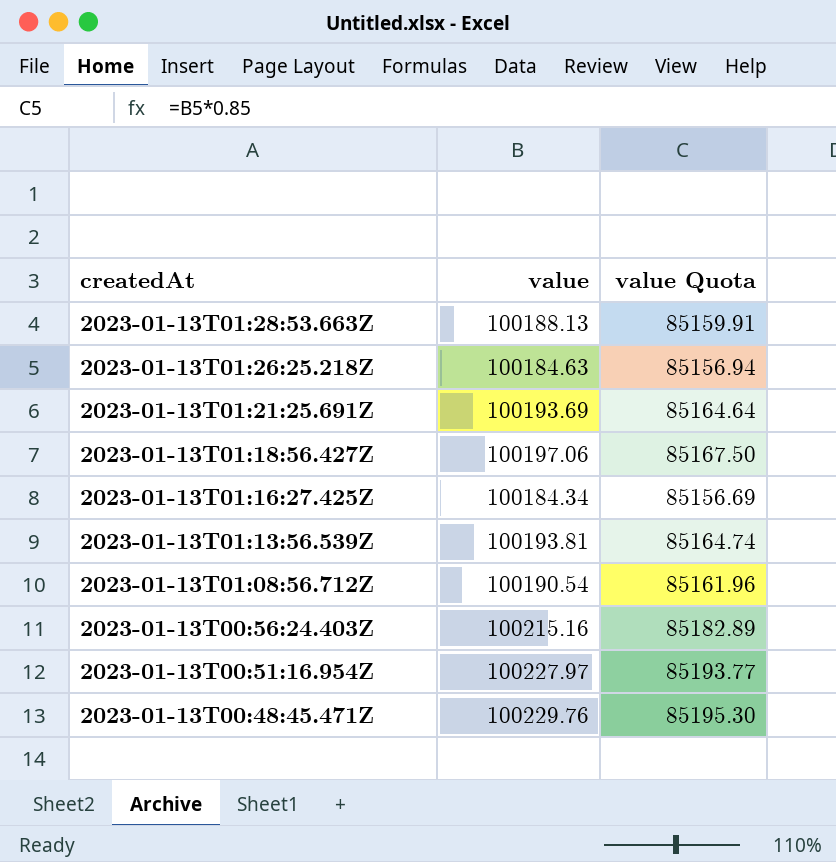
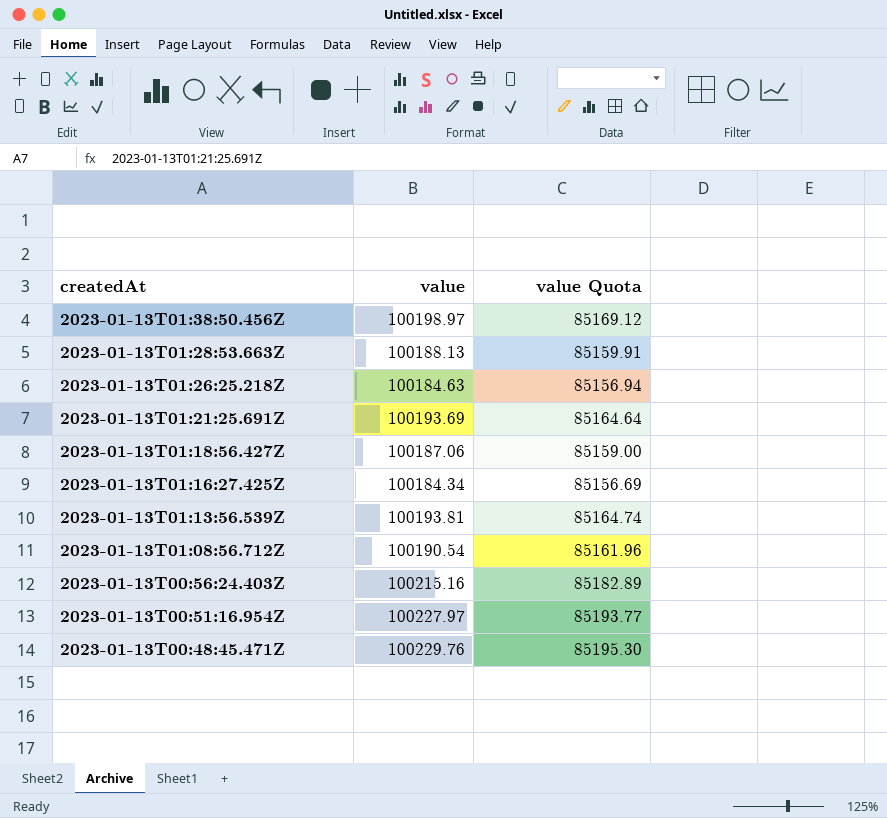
row 2023-01-13T01:38:50.456Z: none -> 100198.97 | 85169.12
2023-01-13T01:18:56.427Z | value: 100197.06 -> 100187.06
2023-01-13T01:18:56.427Z | value Quota: 85167.50 -> 85159.00

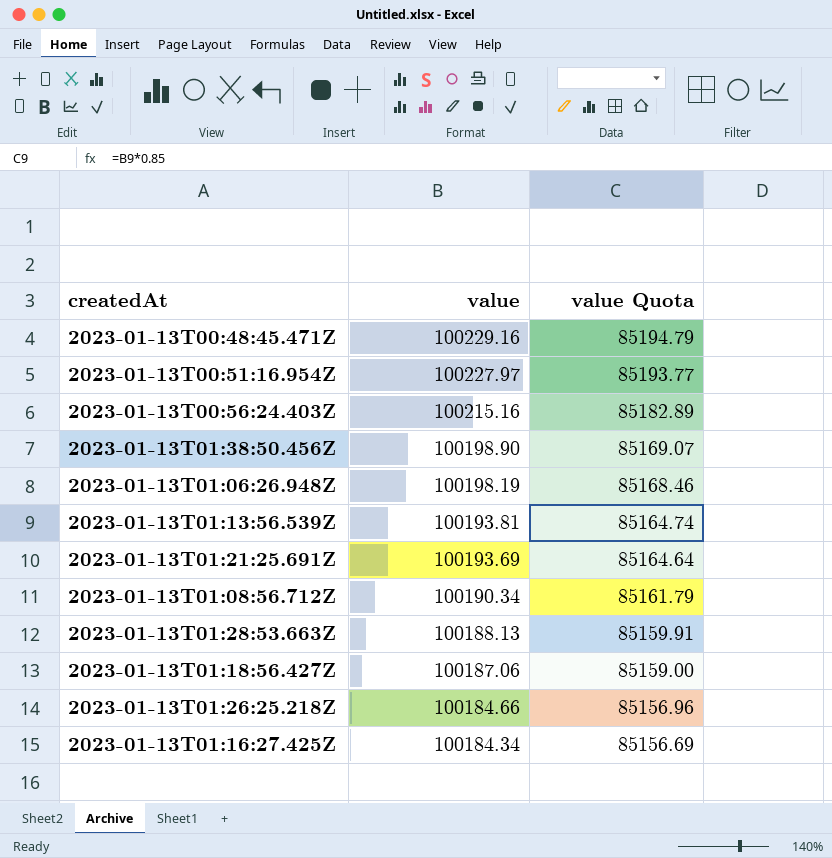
row order: createdAt descending -> value descending
2023-01-13T00:48:45.471Z | value: 100229.76 -> 100229.16
2023-01-13T00:48:45.471Z | value Quota: 85195.30 -> 85194.79
2023-01-13T01:38:50.456Z | value: 100198.97 -> 100198.90
2023-01-13T01:38:50.456Z | value Quota: 85169.12 -> 85169.07
row 2023-01-13T01:06:26.948Z: none -> 100198.19 | 85168.46
2023-01-13T01:08:56.712Z | value: 100190.54 -> 100190.34
2023-01-13T01:08:56.712Z | value Quota: 85161.96 -> 85161.79
2023-01-13T01:26:25.218Z | value: 100184.63 -> 100184.66
2023-01-13T01:26:25.218Z | value Quota: 85156.94 -> 85156.96

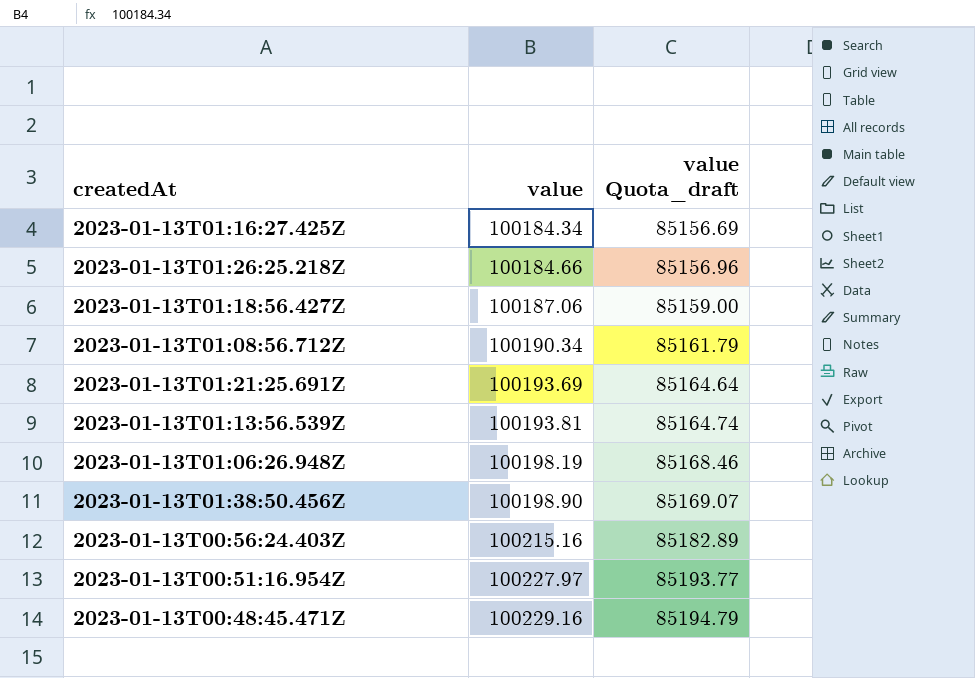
row order: value descending -> value ascending
column name: value Quota -> value Quota_draft
row 2023-01-13T01:28:53.663Z: 100188.13 | 85159.91 -> none

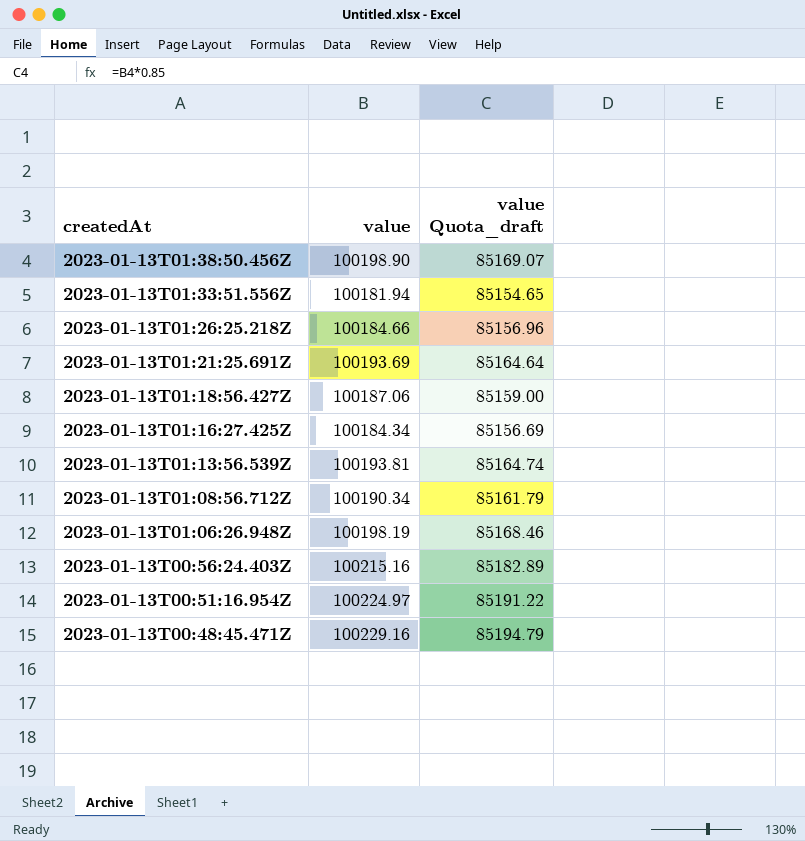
row order: value ascending -> createdAt descending
row 2023-01-13T01:33:51.556Z: none -> 100181.94 | 85154.65
2023-01-13T00:51:16.954Z | value: 100227.97 -> 100224.97
2023-01-13T00:51:16.954Z | value Quota_draft: 85193.77 -> 85191.22

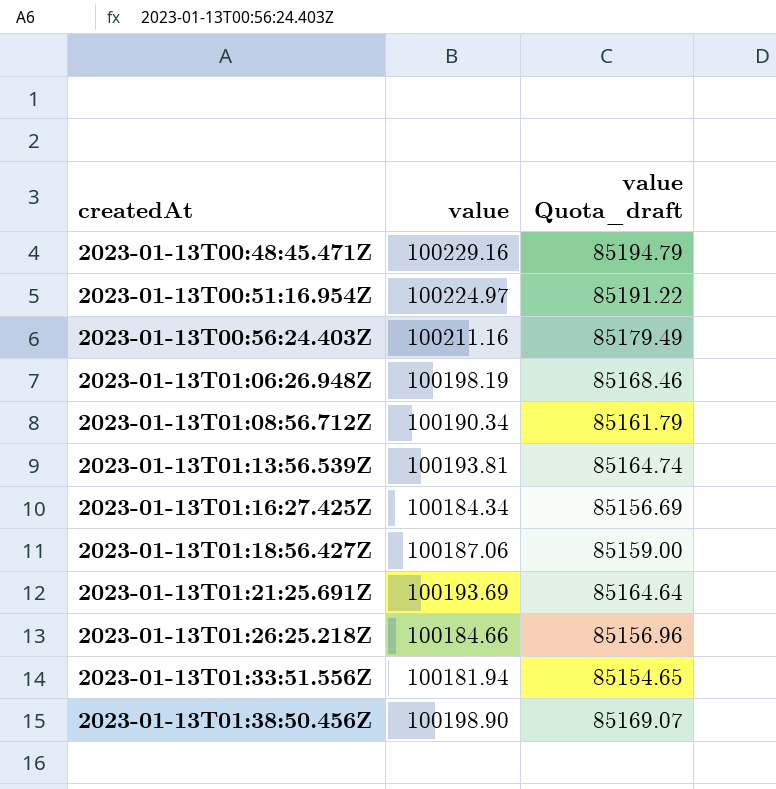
row order: createdAt descending -> createdAt ascending
2023-01-13T00:56:24.403Z | value: 100215.16 -> 100211.16
2023-01-13T00:56:24.403Z | value Quota_draft: 85182.89 -> 85179.49

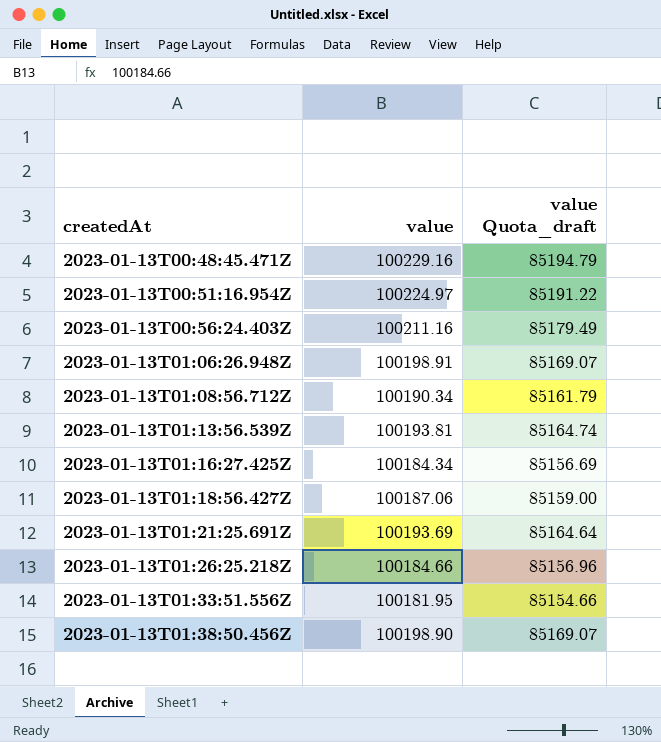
2023-01-13T01:06:26.948Z | value: 100198.19 -> 100198.91
2023-01-13T01:06:26.948Z | value Quota_draft: 85168.46 -> 85169.07
2023-01-13T01:33:51.556Z | value: 100181.94 -> 100181.95
2023-01-13T01:33:51.556Z | value Quota_draft: 85154.65 -> 85154.66

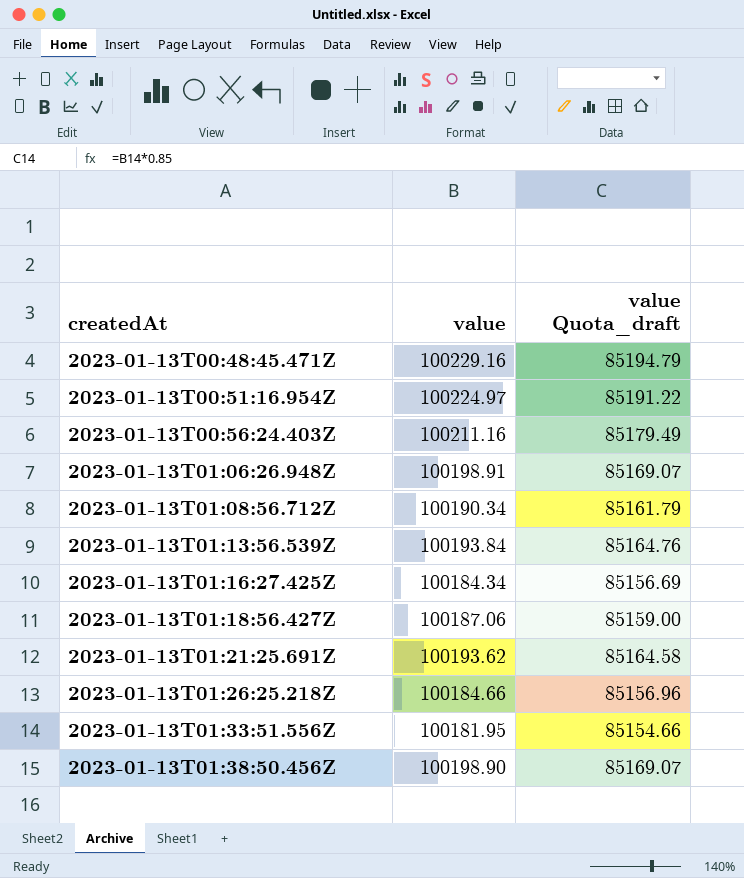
2023-01-13T01:13:56.539Z | value: 100193.81 -> 100193.84
2023-01-13T01:13:56.539Z | value Quota_draft: 85164.74 -> 85164.76
2023-01-13T01:21:25.691Z | value: 100193.69 -> 100193.62
2023-01-13T01:21:25.691Z | value Quota_draft: 85164.64 -> 85164.58

